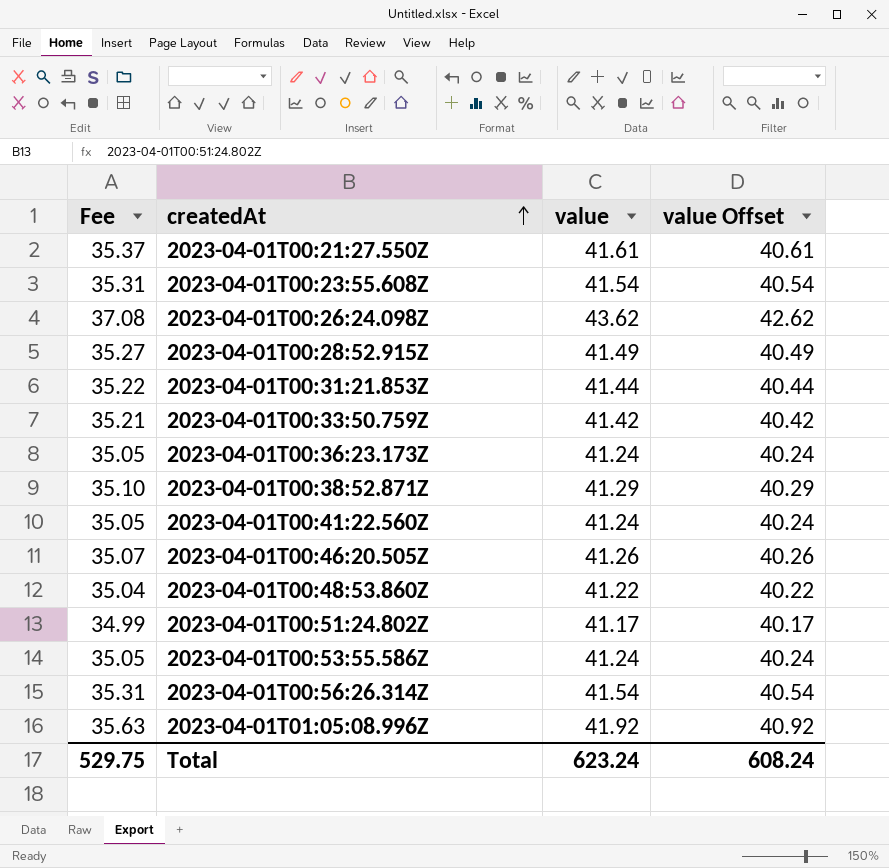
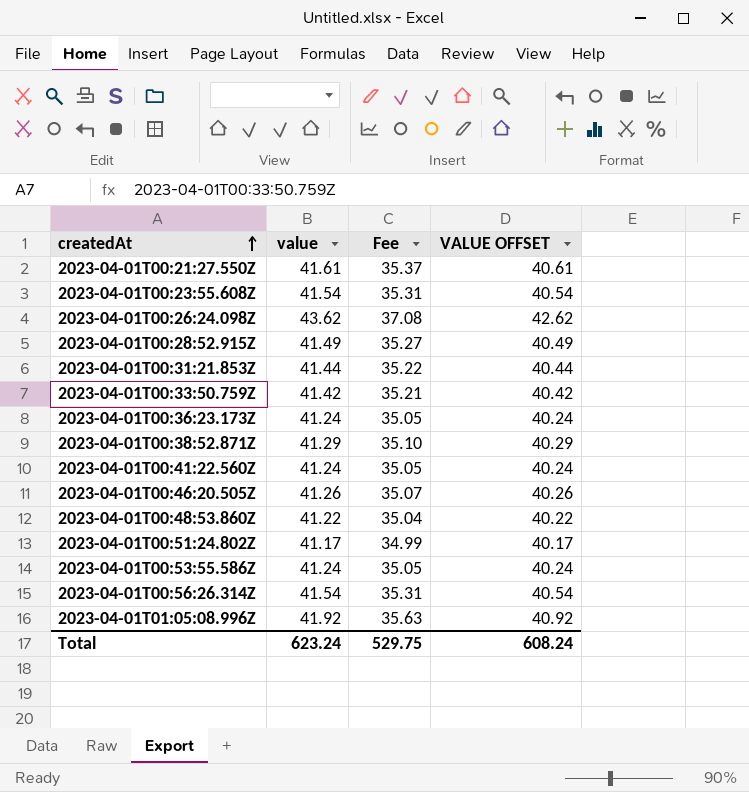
column Fee | position: 1 -> 3
column name: value Offset -> VALUE OFFSET

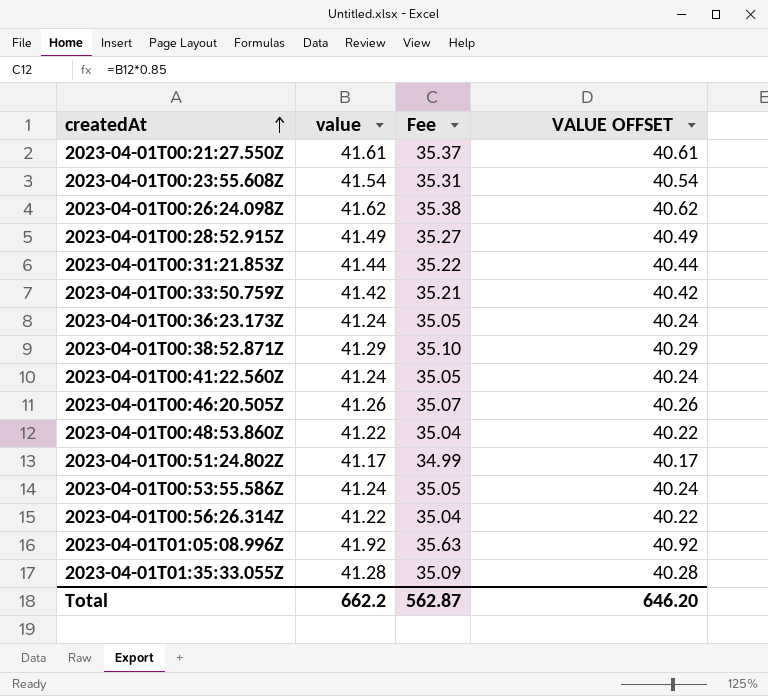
2023-04-01T00:26:24.098Z | value: 43.62 -> 41.62
2023-04-01T00:26:24.098Z | Fee: 37.08 -> 35.38
2023-04-01T00:26:24.098Z | VALUE OFFSET: 42.62 -> 40.62
2023-04-01T00:56:26.314Z | value: 41.54 -> 41.22
2023-04-01T00:56:26.314Z | Fee: 35.31 -> 35.04
2023-04-01T00:56:26.314Z | VALUE OFFSET: 40.54 -> 40.22
row 2023-04-01T01:35:33.055Z: none -> 41.28 | 35.09 | 40.28
Total | value: 623.24 -> 662.2
Total | Fee: 529.75 -> 562.87
Total | VALUE OFFSET: 608.24 -> 646.20

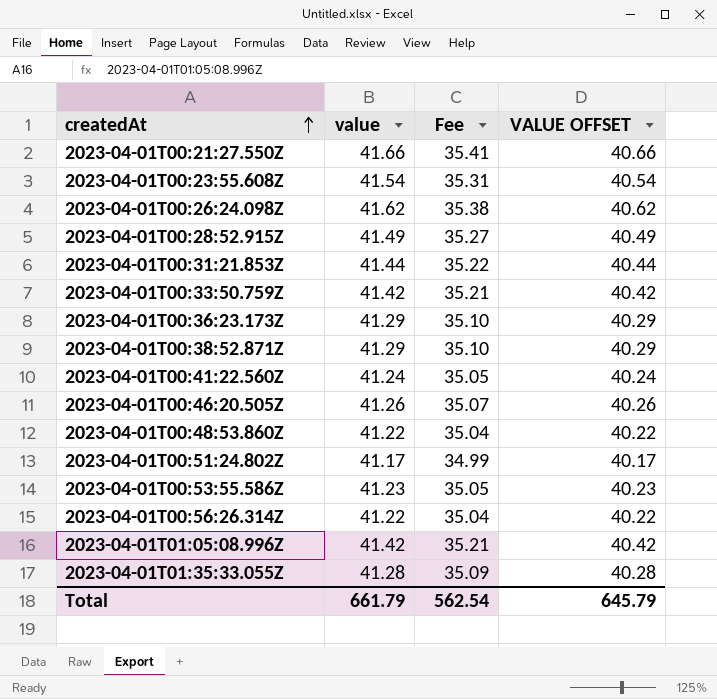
2023-04-01T00:21:27.550Z | value: 41.61 -> 41.66
2023-04-01T00:21:27.550Z | Fee: 35.37 -> 35.41
2023-04-01T00:21:27.550Z | VALUE OFFSET: 40.61 -> 40.66
2023-04-01T00:36:23.173Z | value: 41.24 -> 41.29
2023-04-01T00:36:23.173Z | Fee: 35.05 -> 35.10
2023-04-01T00:36:23.173Z | VALUE OFFSET: 40.24 -> 40.29
2023-04-01T00:53:55.586Z | value: 41.24 -> 41.23
2023-04-01T00:53:55.586Z | VALUE OFFSET: 40.24 -> 40.23
2023-04-01T01:05:08.996Z | value: 41.92 -> 41.42
2023-04-01T01:05:08.996Z | Fee: 35.63 -> 35.21
2023-04-01T01:05:08.996Z | VALUE OFFSET: 40.92 -> 40.42
Total | value: 662.2 -> 661.79
Total | Fee: 562.87 -> 562.54
Total | VALUE OFFSET: 646.20 -> 645.79

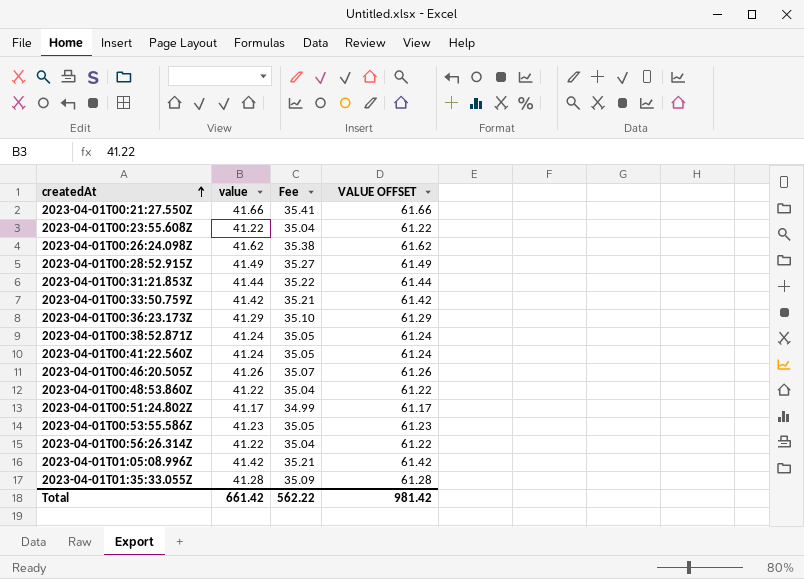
column VALUE OFFSET | formula: [value] - 1 -> [value] + 20
2023-04-01T00:23:55.608Z | value: 41.54 -> 41.22
2023-04-01T00:23:55.608Z | Fee: 35.31 -> 35.04
2023-04-01T00:38:52.871Z | value: 41.29 -> 41.24
2023-04-01T00:38:52.871Z | Fee: 35.10 -> 35.05
Total | value: 661.79 -> 661.42
Total | Fee: 562.54 -> 562.22
Total | VALUE OFFSET: 645.79 -> 981.42

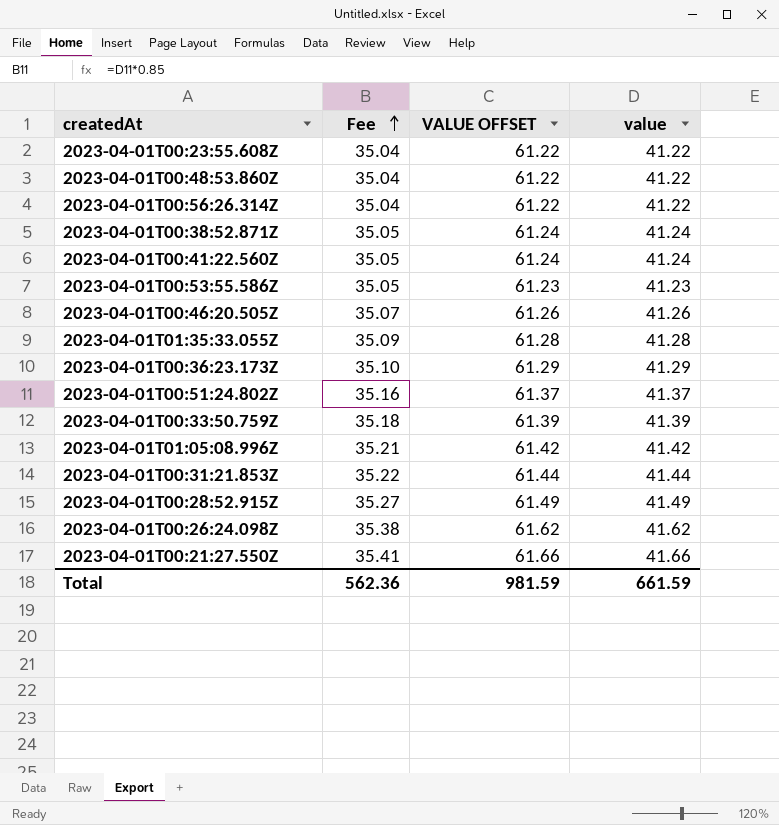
row order: createdAt ascending -> Fee ascending
column value | position: 2 -> 4
2023-04-01T00:51:24.802Z | Fee: 34.99 -> 35.16
2023-04-01T00:51:24.802Z | VALUE OFFSET: 61.17 -> 61.37
2023-04-01T00:51:24.802Z | value: 41.17 -> 41.37
2023-04-01T00:33:50.759Z | Fee: 35.21 -> 35.18
2023-04-01T00:33:50.759Z | VALUE OFFSET: 61.42 -> 61.39
2023-04-01T00:33:50.759Z | value: 41.42 -> 41.39
Total | Fee: 562.22 -> 562.36
Total | VALUE OFFSET: 981.42 -> 981.59
Total | value: 661.42 -> 661.59

